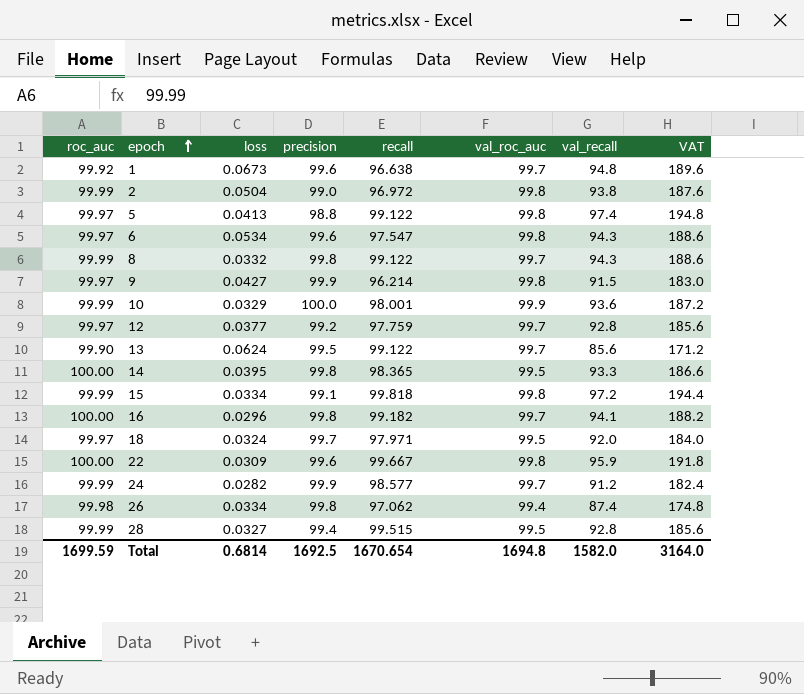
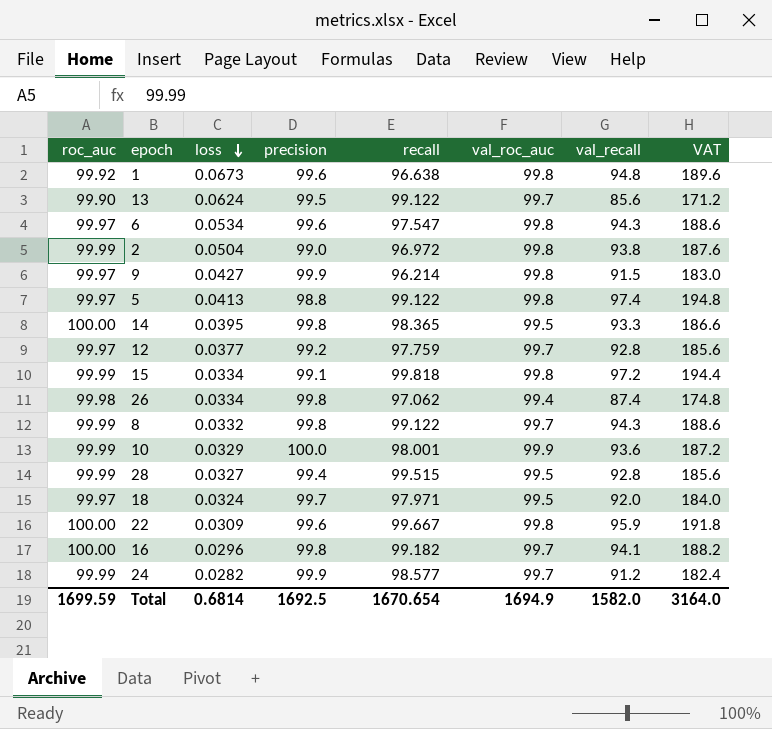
row order: epoch ascending -> loss descending
1 | val_roc_auc: 99.7 -> 99.8
Total | val_roc_auc: 1694.8 -> 1694.9

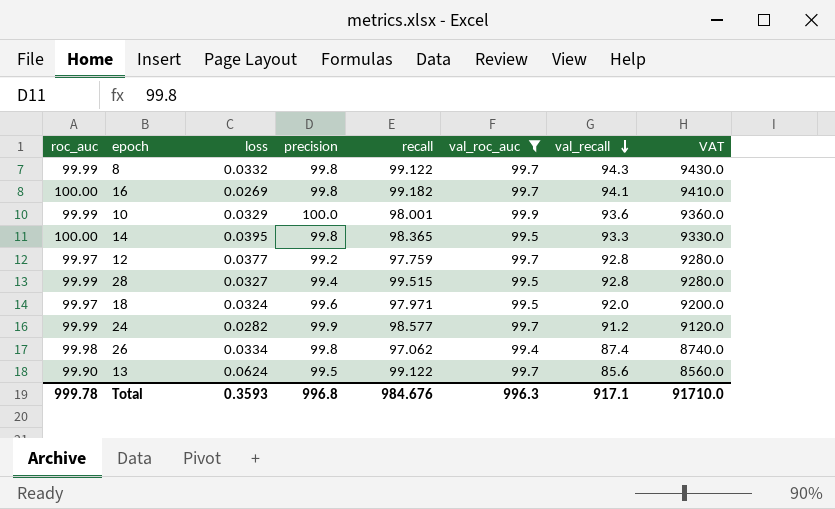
filter: none -> val_roc_auc != 99.8
row order: loss descending -> val_recall descending
column VAT | formula: [val_recall] * 2 -> [val_recall] * 100
16 | loss: 0.0296 -> 0.0269
18 | precision: 99.7 -> 99.6
Total | roc_auc: 1699.59 -> 999.78
Total | loss: 0.6814 -> 0.3593
Total | precision: 1692.5 -> 996.8
Total | recall: 1670.654 -> 984.676
Total | val_roc_auc: 1694.9 -> 996.3
Total | val_recall: 1582.0 -> 917.1
Total | VAT: 3164.0 -> 91710.0

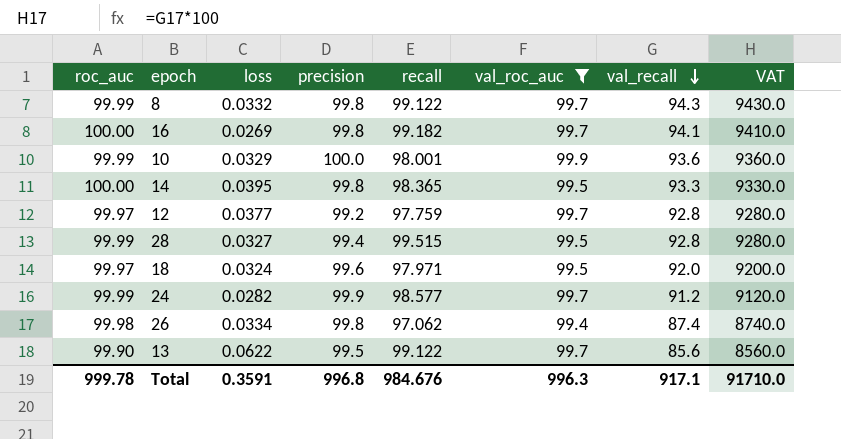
13 | loss: 0.0624 -> 0.0622
Total | loss: 0.3593 -> 0.3591

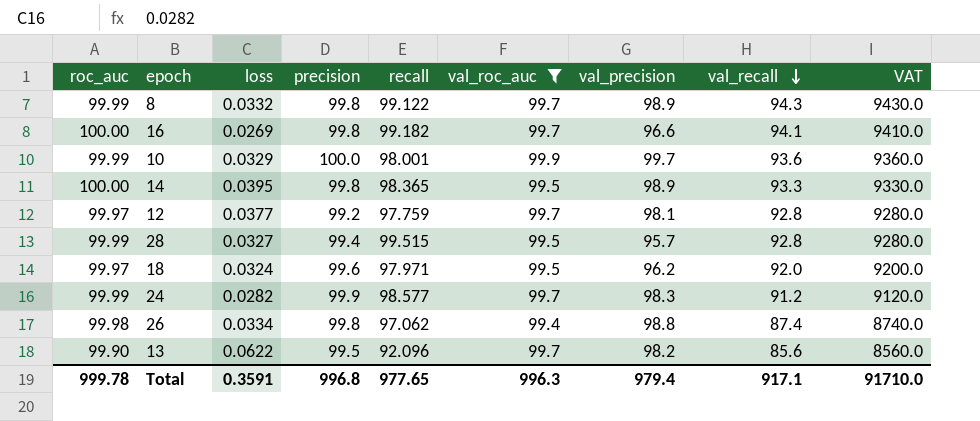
column val_precision | position: none -> 7
13 | recall: 99.122 -> 92.096
Total | recall: 984.676 -> 977.65

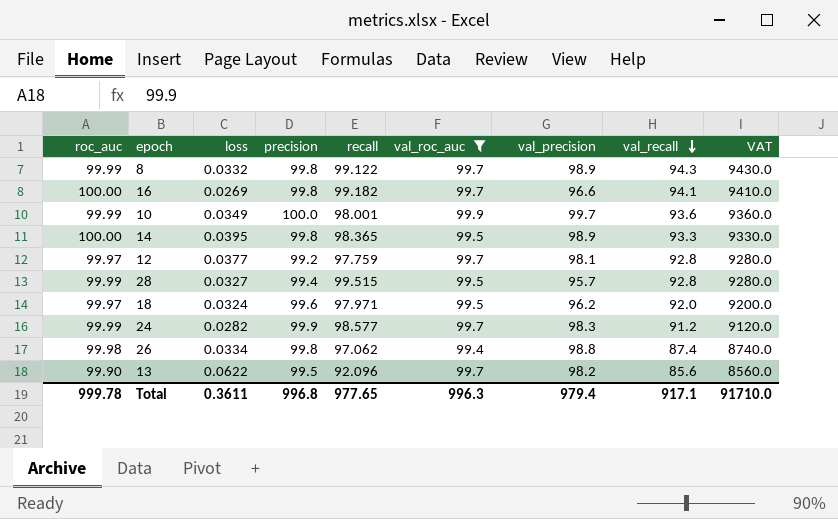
10 | loss: 0.0329 -> 0.0349
Total | loss: 0.3591 -> 0.3611

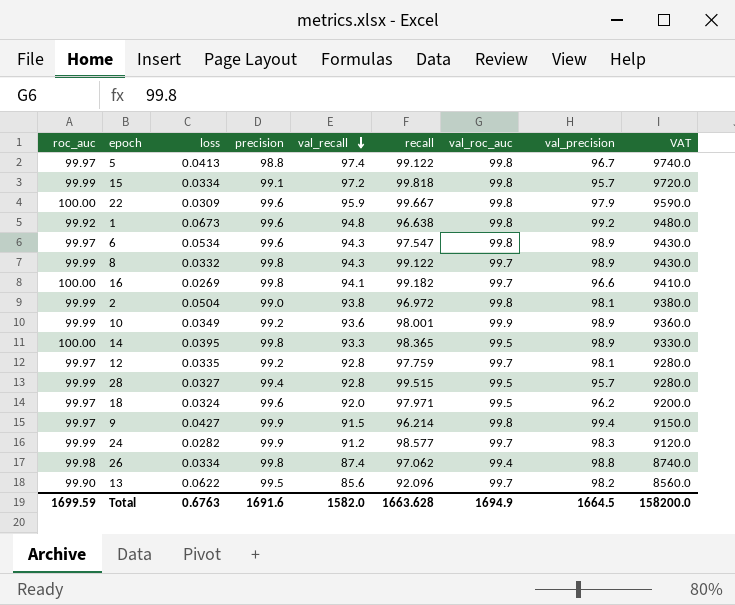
filter: val_roc_auc != 99.8 -> none
column val_recall | position: 8 -> 5
10 | precision: 100.0 -> 99.2
10 | val_precision: 99.7 -> 98.9
12 | loss: 0.0377 -> 0.0335
Total | roc_auc: 999.78 -> 1699.59
Total | loss: 0.3611 -> 0.6763
Total | precision: 996.8 -> 1691.6
Total | val_recall: 917.1 -> 1582.0
Total | recall: 977.65 -> 1663.628
Total | val_roc_auc: 996.3 -> 1694.9
Total | val_precision: 979.4 -> 1664.5
Total | VAT: 91710.0 -> 158200.0

